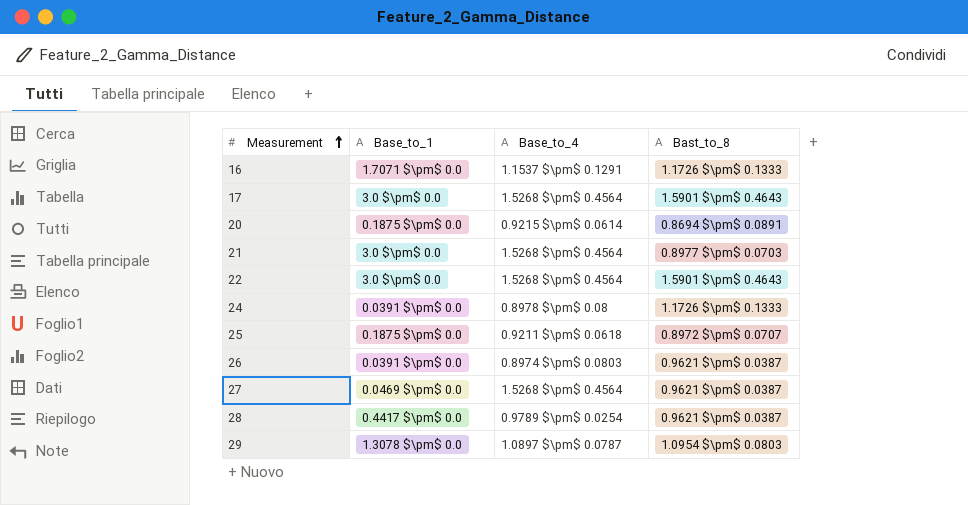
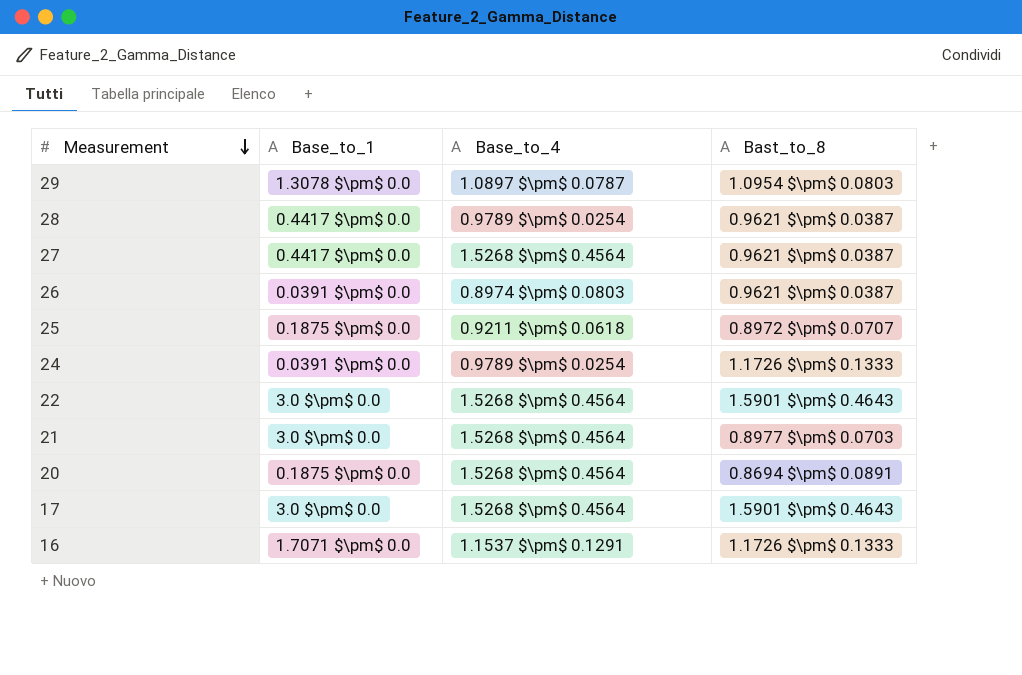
row order: Measurement ascending -> Measurement descending
27 | Base_to_1: 0.0469 $\pm$ 0.0 -> 0.4417 $\pm$ 0.0
24 | Base_to_4: 0.8978 $\pm$ 0.08 -> 0.9789 $\pm$ 0.0254
20 | Base_to_4: 0.9215 $\pm$ 0.0614 -> 1.5268 $\pm$ 0.4564

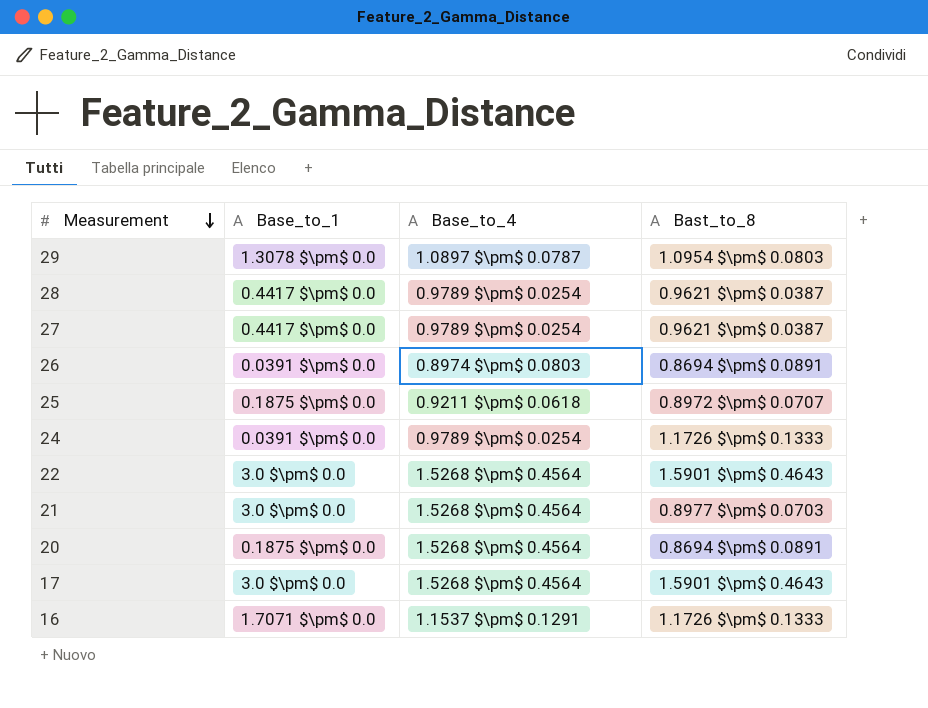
27 | Base_to_4: 1.5268 $\pm$ 0.4564 -> 0.9789 $\pm$ 0.0254
26 | Bast_to_8: 0.9621 $\pm$ 0.0387 -> 0.8694 $\pm$ 0.0891

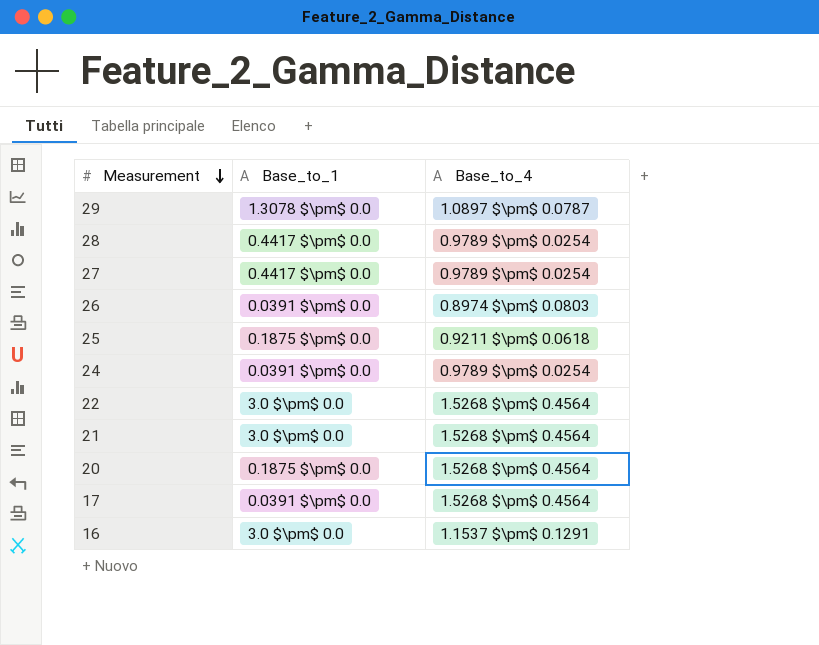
column Bast_to_8 | position: 4 -> none
17 | Base_to_1: 3.0 $\pm$ 0.0 -> 0.0391 $\pm$ 0.0
16 | Base_to_1: 1.7071 $\pm$ 0.0 -> 3.0 $\pm$ 0.0

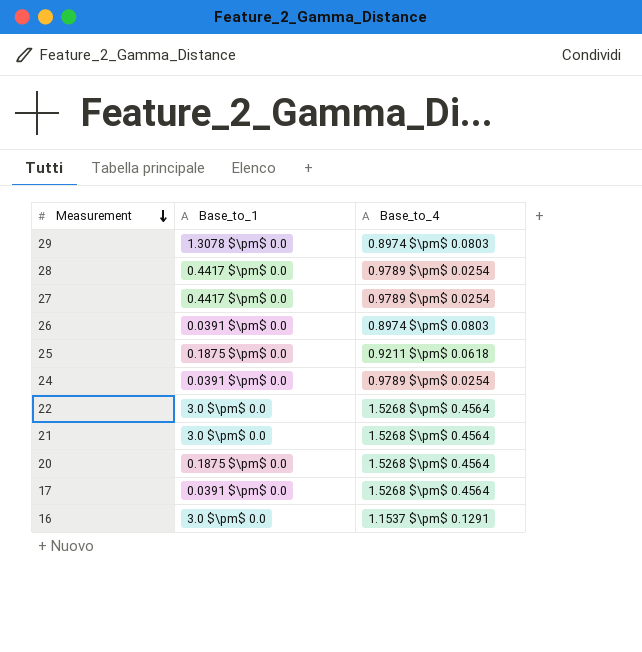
29 | Base_to_4: 1.0897 $\pm$ 0.0787 -> 0.8974 $\pm$ 0.0803

